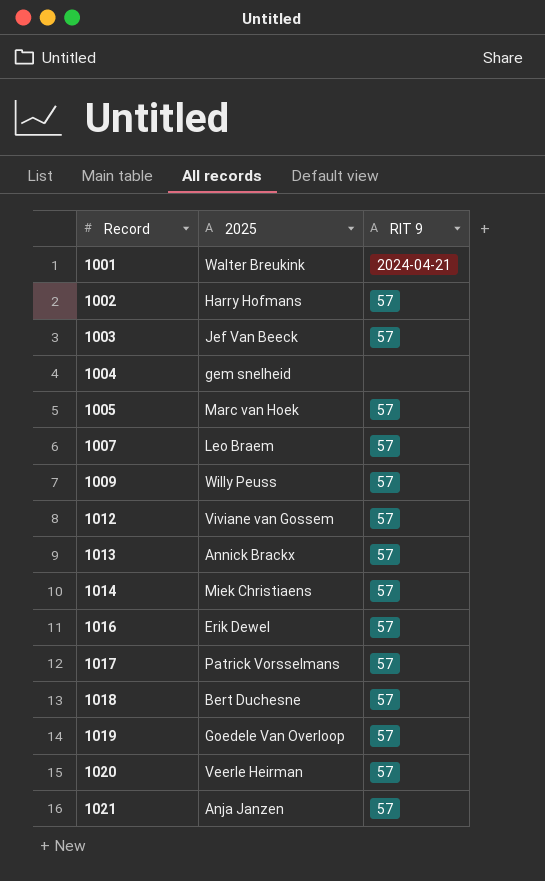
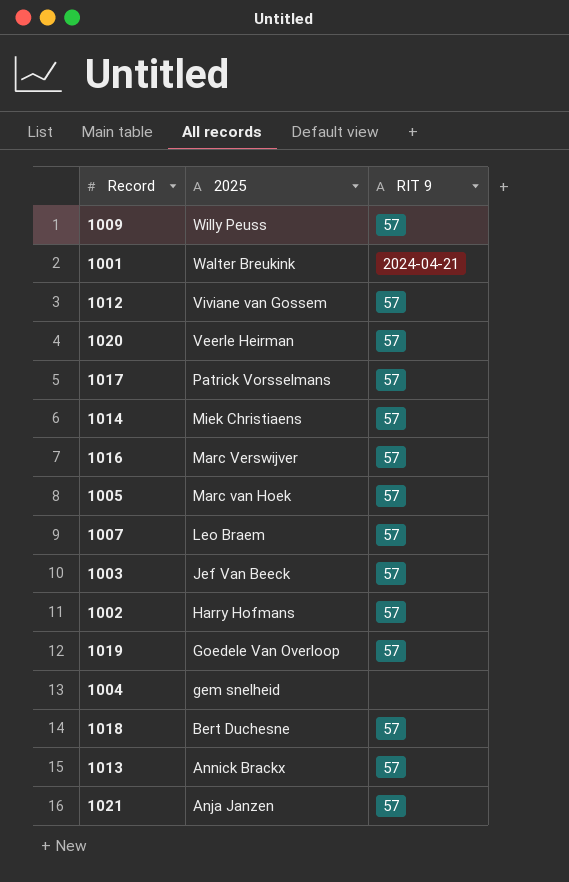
row order: Record ascending -> 2025 descending
1016 | 2025: Erik Dewel -> Marc Verswijver

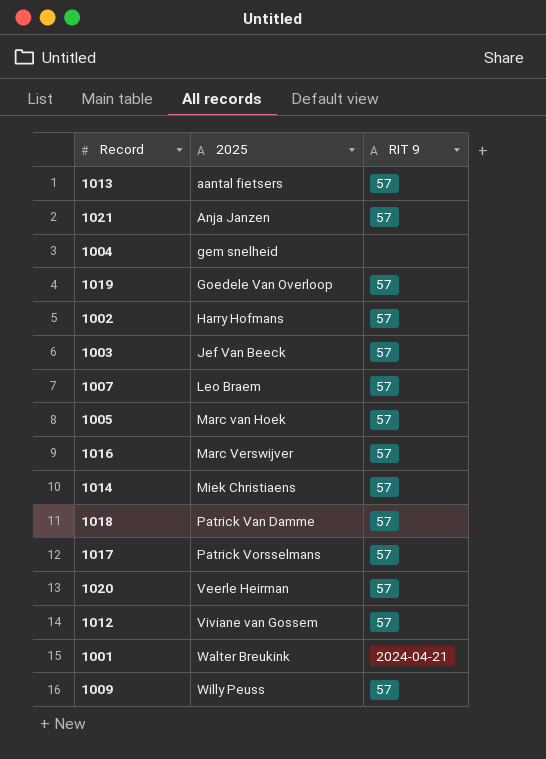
row order: 2025 descending -> 2025 ascending
1013 | 2025: Annick Brackx -> aantal fietsers
1018 | 2025: Bert Duchesne -> Patrick Van Damme

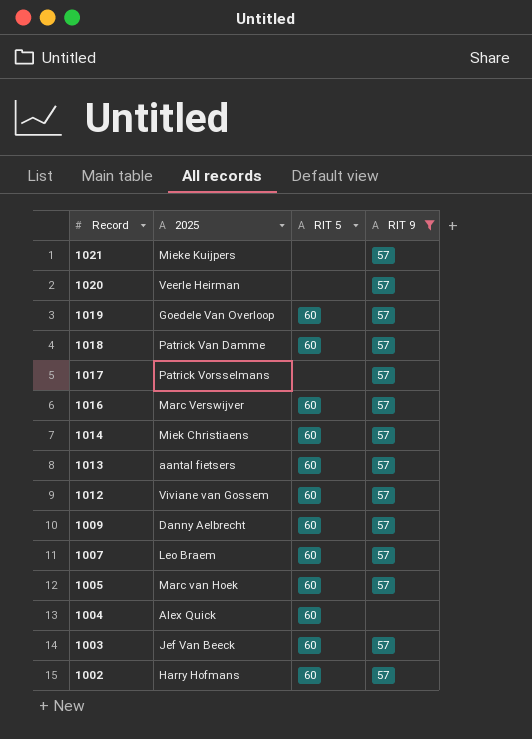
filter: none -> RIT 9 != 2024-04-21
row order: 2025 ascending -> Record descending
column RIT 5 | position: none -> 3
1021 | 2025: Anja Janzen -> Mieke Kuijpers
1009 | 2025: Willy Peuss -> Danny Aelbrecht
1004 | 2025: gem snelheid -> Alex Quick

